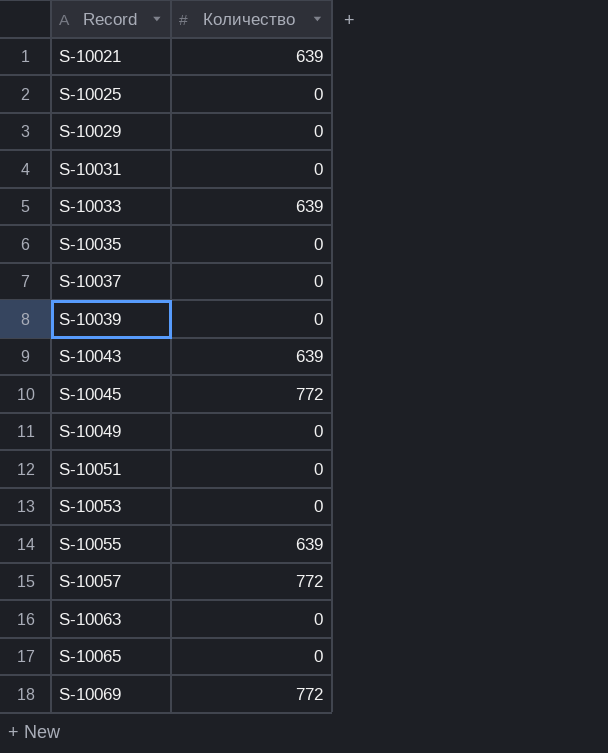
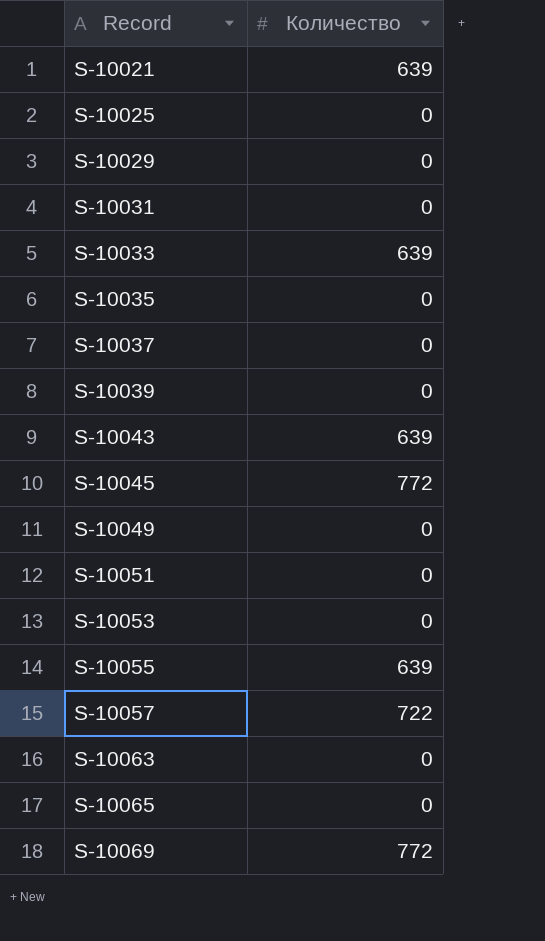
S-10057 | Количество: 772 -> 722

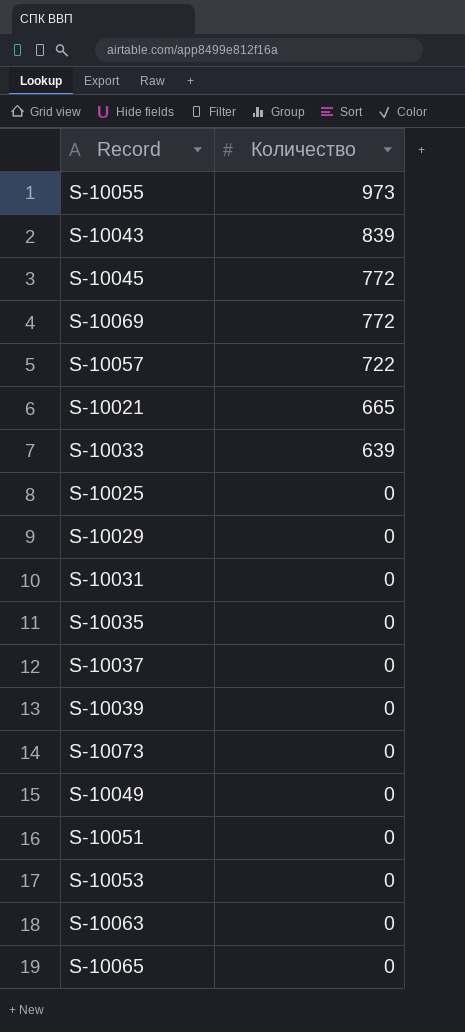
row order: Record ascending -> Количество descending
S-10055 | Количество: 639 -> 973
S-10043 | Количество: 639 -> 839
S-10021 | Количество: 639 -> 665
row S-10073: none -> 0

